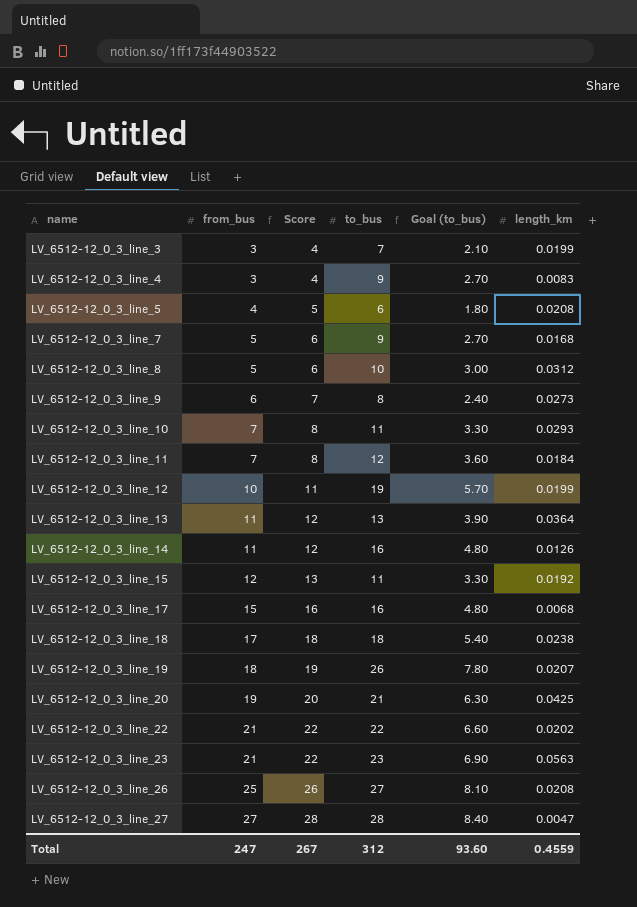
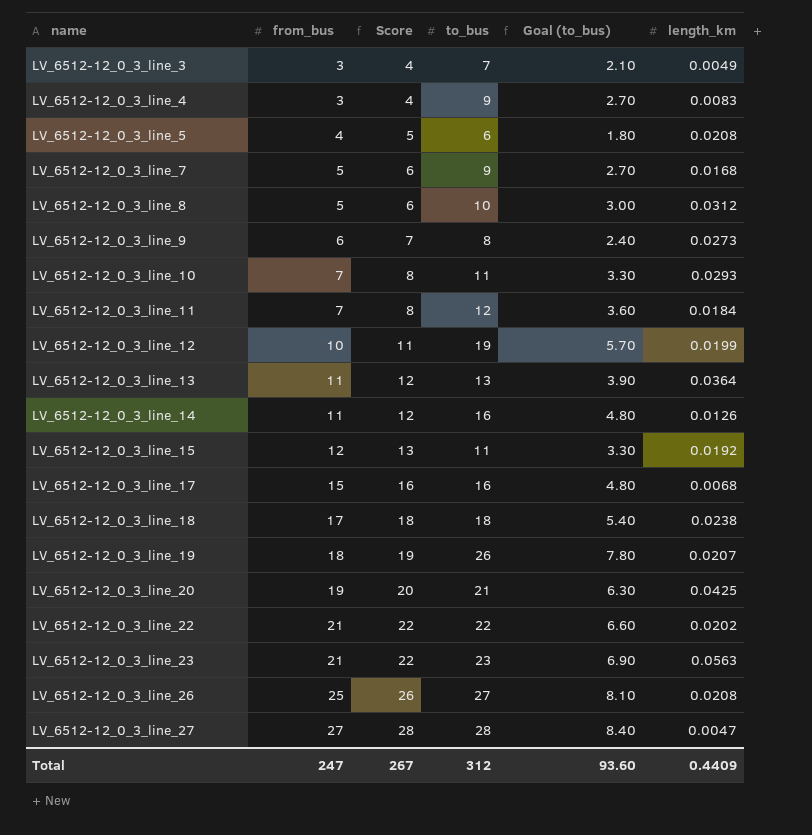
LV_6512-12_0_3_line_3 | length_km: 0.0199 -> 0.0049
Total | length_km: 0.4559 -> 0.4409

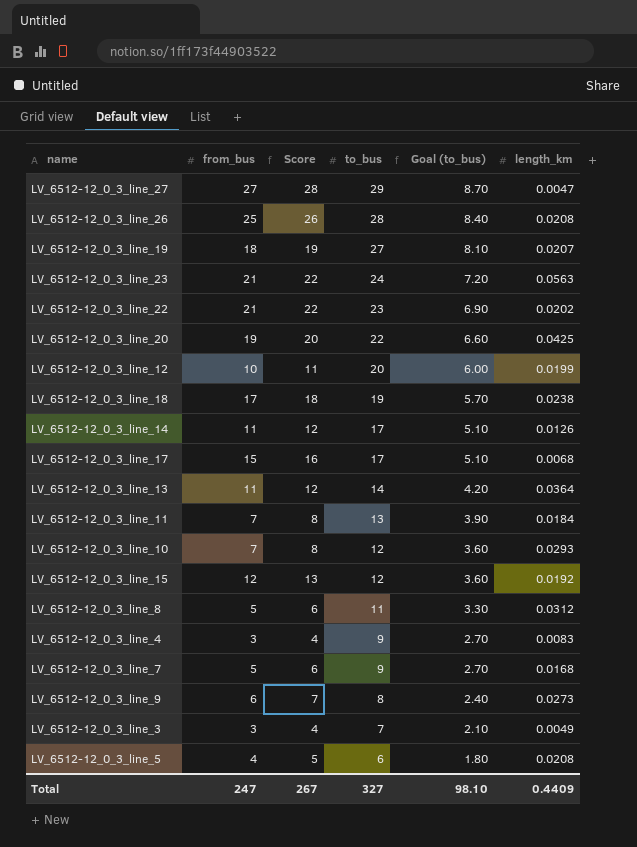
row order: name ascending -> to_bus descending
LV_6512-12_0_3_line_27 | to_bus: 28 -> 29
LV_6512-12_0_3_line_27 | Goal (to_bus): 8.40 -> 8.70
LV_6512-12_0_3_line_26 | to_bus: 27 -> 28
LV_6512-12_0_3_line_26 | Goal (to_bus): 8.10 -> 8.40
LV_6512-12_0_3_line_19 | to_bus: 26 -> 27
LV_6512-12_0_3_line_19 | Goal (to_bus): 7.80 -> 8.10
LV_6512-12_0_3_line_23 | to_bus: 23 -> 24
LV_6512-12_0_3_line_23 | Goal (to_bus): 6.90 -> 7.20
LV_6512-12_0_3_line_22 | to_bus: 22 -> 23
LV_6512-12_0_3_line_22 | Goal (to_bus): 6.60 -> 6.90
LV_6512-12_0_3_line_20 | to_bus: 21 -> 22
LV_6512-12_0_3_line_20 | Goal (to_bus): 6.30 -> 6.60
LV_6512-12_0_3_line_12 | to_bus: 19 -> 20
LV_6512-12_0_3_line_12 | Goal (to_bus): 5.70 -> 6.00
LV_6512-12_0_3_line_18 | to_bus: 18 -> 19
LV_6512-12_0_3_line_18 | Goal (to_bus): 5.40 -> 5.70
LV_6512-12_0_3_line_14 | to_bus: 16 -> 17
LV_6512-12_0_3_line_14 | Goal (to_bus): 4.80 -> 5.10
LV_6512-12_0_3_line_17 | to_bus: 16 -> 17
LV_6512-12_0_3_line_17 | Goal (to_bus): 4.80 -> 5.10
LV_6512-12_0_3_line_13 | to_bus: 13 -> 14
LV_6512-12_0_3_line_13 | Goal (to_bus): 3.90 -> 4.20
LV_6512-12_0_3_line_11 | to_bus: 12 -> 13
LV_6512-12_0_3_line_11 | Goal (to_bus): 3.60 -> 3.90
LV_6512-12_0_3_line_10 | to_bus: 11 -> 12
LV_6512-12_0_3_line_10 | Goal (to_bus): 3.30 -> 3.60
LV_6512-12_0_3_line_15 | to_bus: 11 -> 12
LV_6512-12_0_3_line_15 | Goal (to_bus): 3.30 -> 3.60
LV_6512-12_0_3_line_8 | to_bus: 10 -> 11
LV_6512-12_0_3_line_8 | Goal (to_bus): 3.00 -> 3.30
Total | to_bus: 312 -> 327
Total | Goal (to_bus): 93.60 -> 98.10

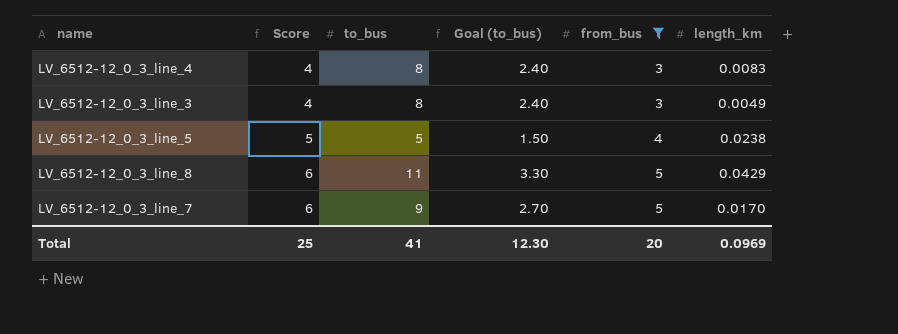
filter: none -> from_bus <= 5
row order: to_bus descending -> Score ascending
column from_bus | position: 2 -> 5
LV_6512-12_0_3_line_4 | to_bus: 9 -> 8
LV_6512-12_0_3_line_4 | Goal (to_bus): 2.70 -> 2.40
LV_6512-12_0_3_line_3 | to_bus: 7 -> 8
LV_6512-12_0_3_line_3 | Goal (to_bus): 2.10 -> 2.40
LV_6512-12_0_3_line_5 | to_bus: 6 -> 5
LV_6512-12_0_3_line_5 | Goal (to_bus): 1.80 -> 1.50
LV_6512-12_0_3_line_5 | length_km: 0.0208 -> 0.0238
LV_6512-12_0_3_line_8 | length_km: 0.0312 -> 0.0429
LV_6512-12_0_3_line_7 | length_km: 0.0168 -> 0.0170
Total | Score: 267 -> 25
Total | to_bus: 327 -> 41
Total | Goal (to_bus): 98.10 -> 12.30
Total | from_bus: 247 -> 20
Total | length_km: 0.4409 -> 0.0969

